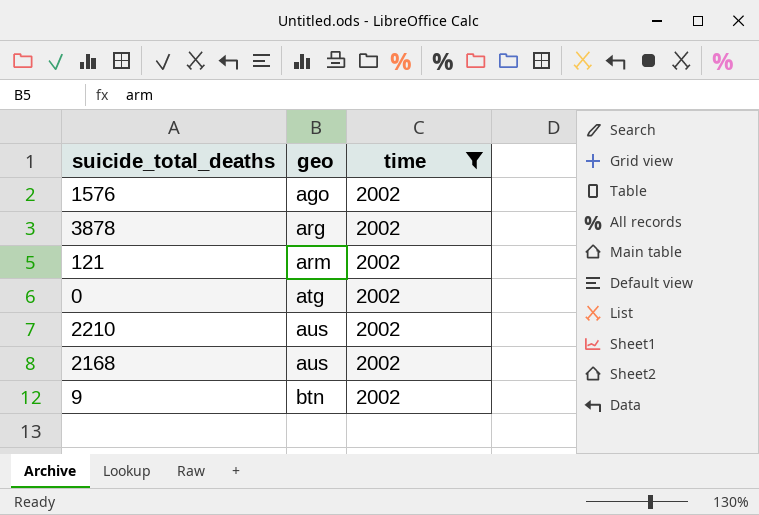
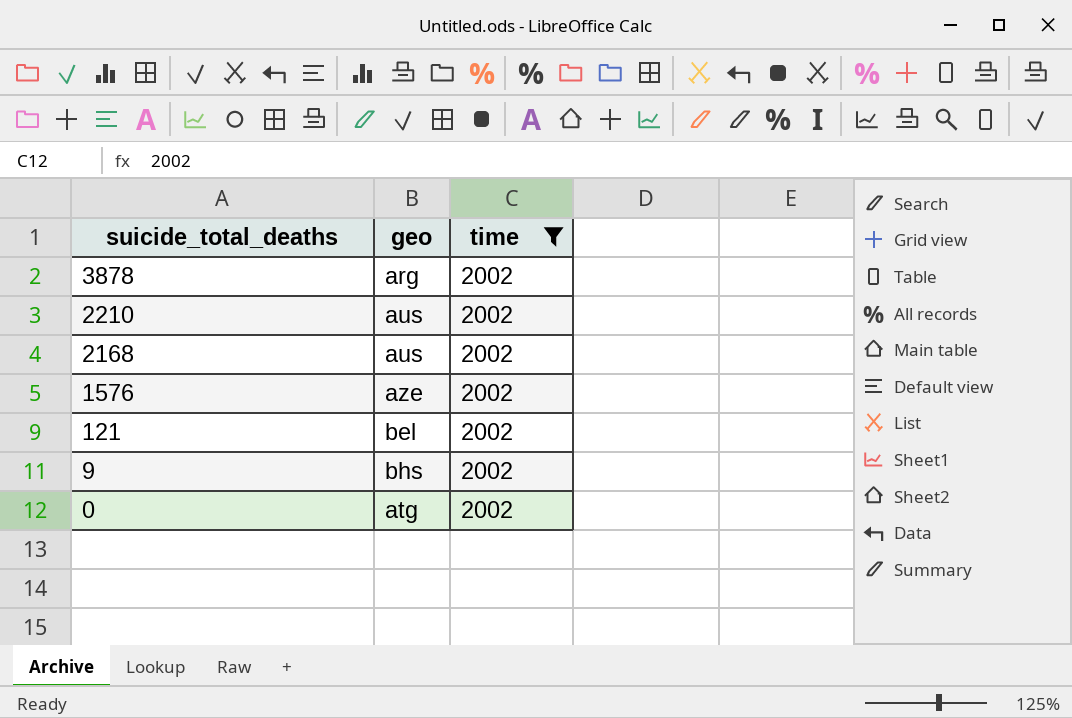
row order: geo ascending -> suicide_total_deaths descending
1576 | geo: ago -> aze
121 | geo: arm -> bel
9 | geo: btn -> bhs

